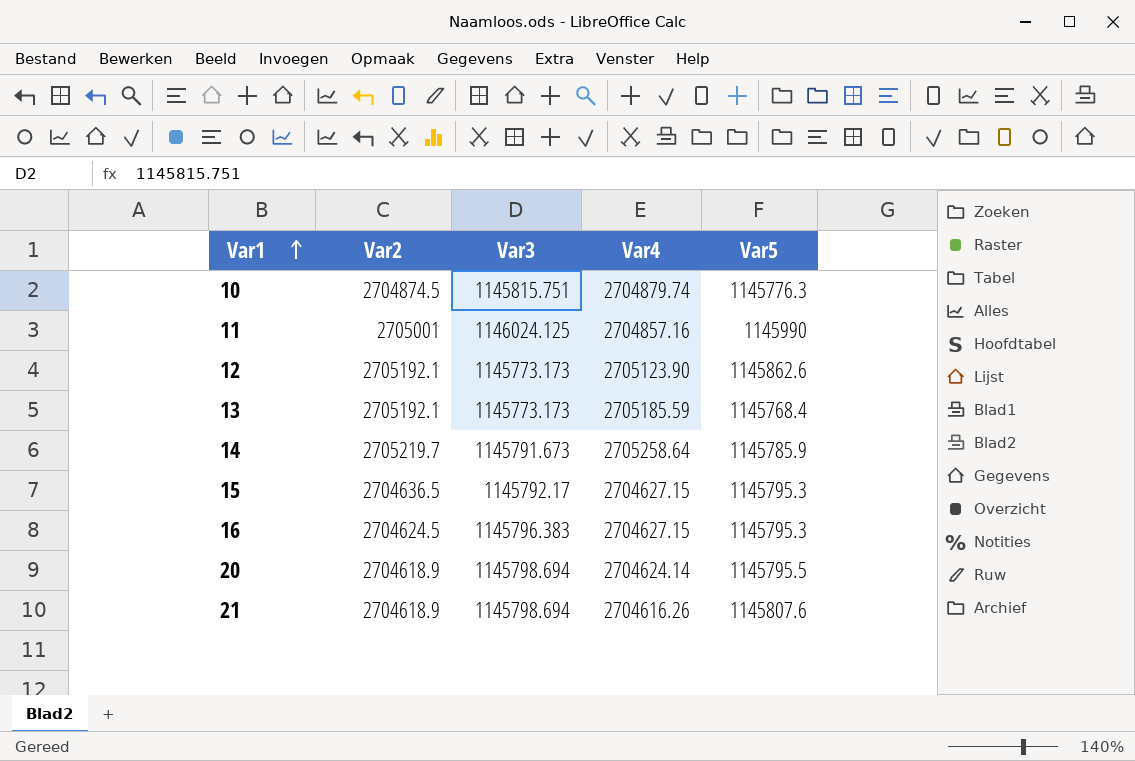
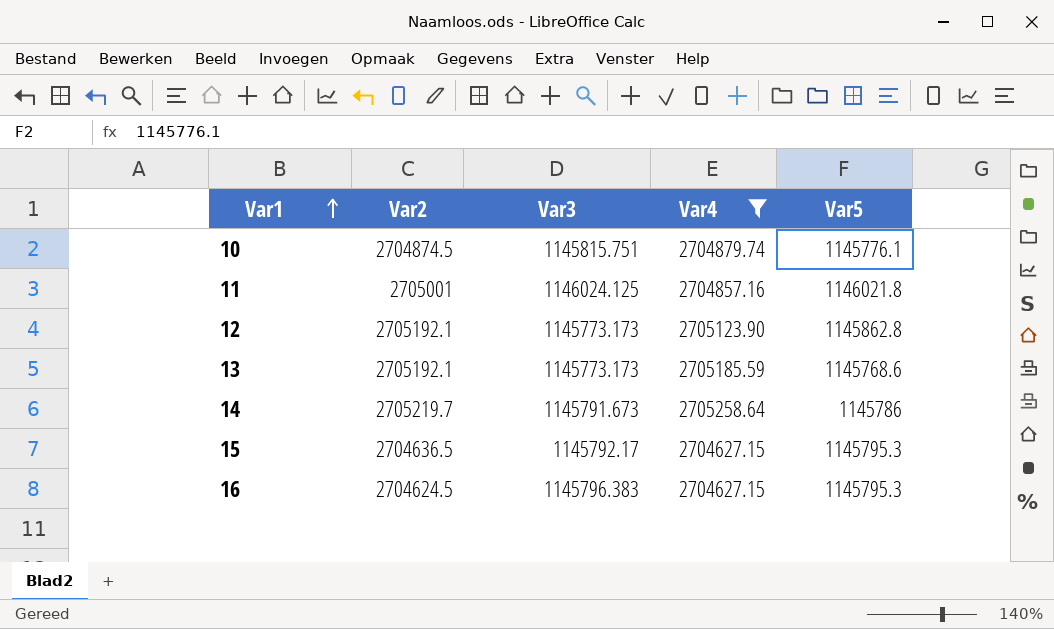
filter: none -> Var4 >= 2704627.15
10 | Var5: 1145776.3 -> 1145776.1
11 | Var5: 1145990 -> 1146021.8
12 | Var5: 1145862.6 -> 1145862.8
13 | Var5: 1145768.4 -> 1145768.6
14 | Var5: 1145785.9 -> 1145786

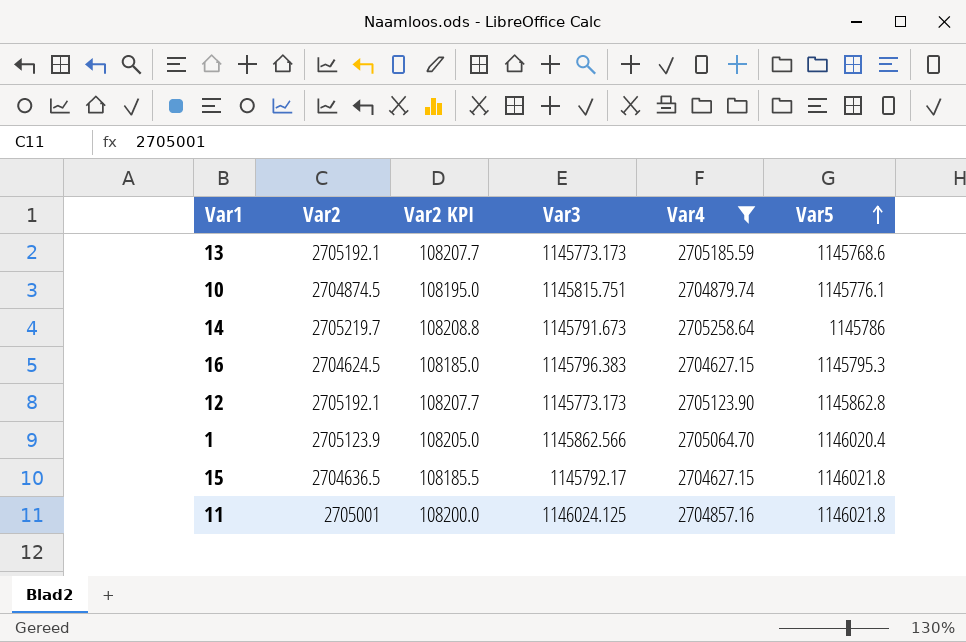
row order: Var1 ascending -> Var5 ascending
column Var2 KPI | formula: none -> [Var2] * 0.04
row 1: none -> 2705123.9 | 108205.0 | 1145862.566 | 2705064.70 | 1146020.4
15 | Var5: 1145795.3 -> 1146021.8

